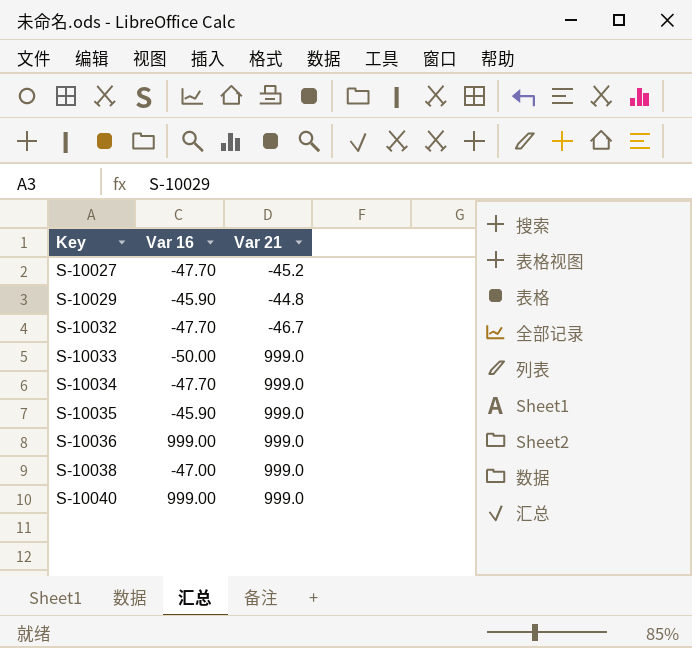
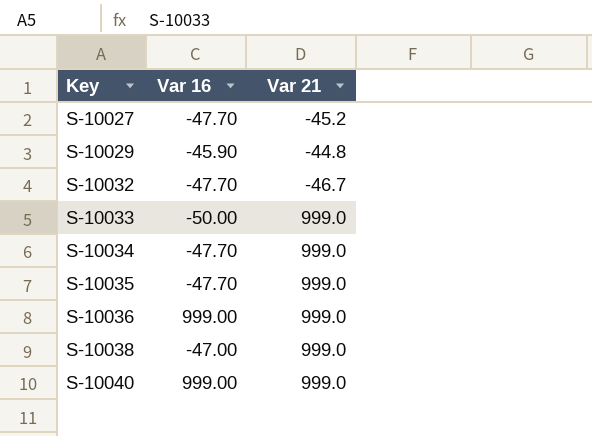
S-10035 | Var 16: -45.90 -> -47.70

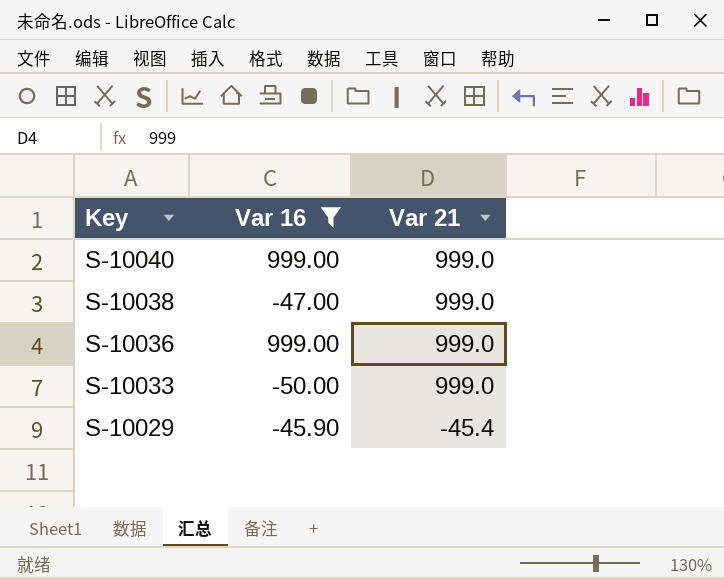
filter: none -> Var 16 != -47.70
row order: Key ascending -> Key descending
S-10029 | Var 21: -44.8 -> -45.4

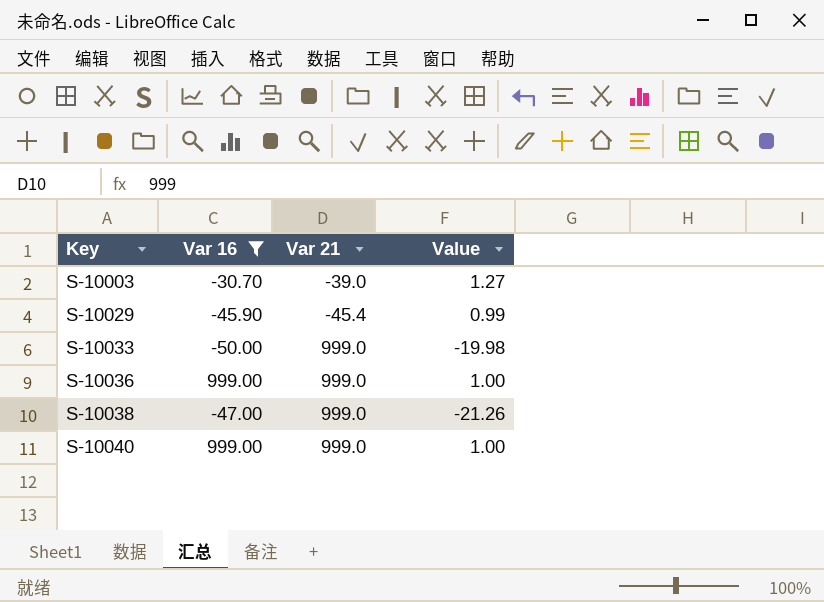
row order: Key descending -> Key ascending
column Value | formula: none -> [Var 21] / [Var 16]
row S-10003: none -> -30.70 | -39.0 | 1.27

